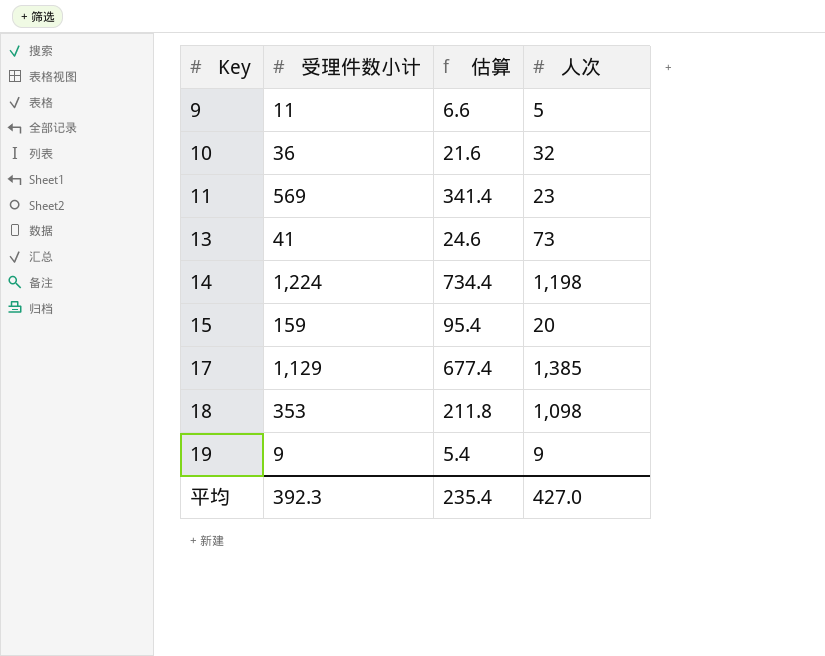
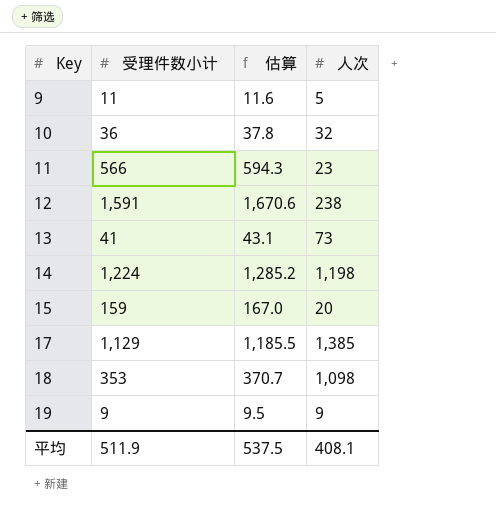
column 估算 | formula: [受理件数小计] * 0.6 -> [受理件数小计] * 1.05
11 | 受理件数小计: 569 -> 566
row 12: none -> 1,591 | 1,670.6 | 238
平均 | 受理件数小计: 392.3 -> 511.9
平均 | 估算: 235.4 -> 537.5
平均 | 人次: 427.0 -> 408.1

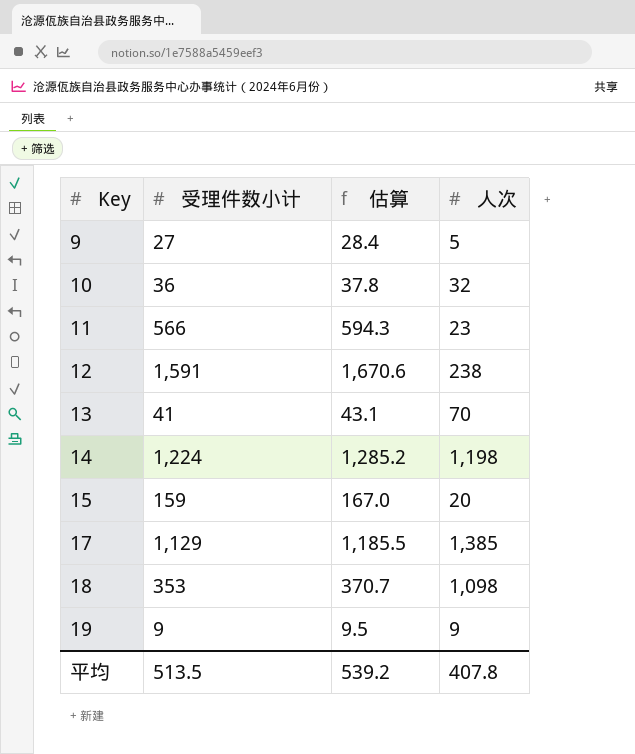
9 | 受理件数小计: 11 -> 27
9 | 估算: 11.6 -> 28.4
13 | 人次: 73 -> 70
平均 | 受理件数小计: 511.9 -> 513.5
平均 | 估算: 537.5 -> 539.2
平均 | 人次: 408.1 -> 407.8

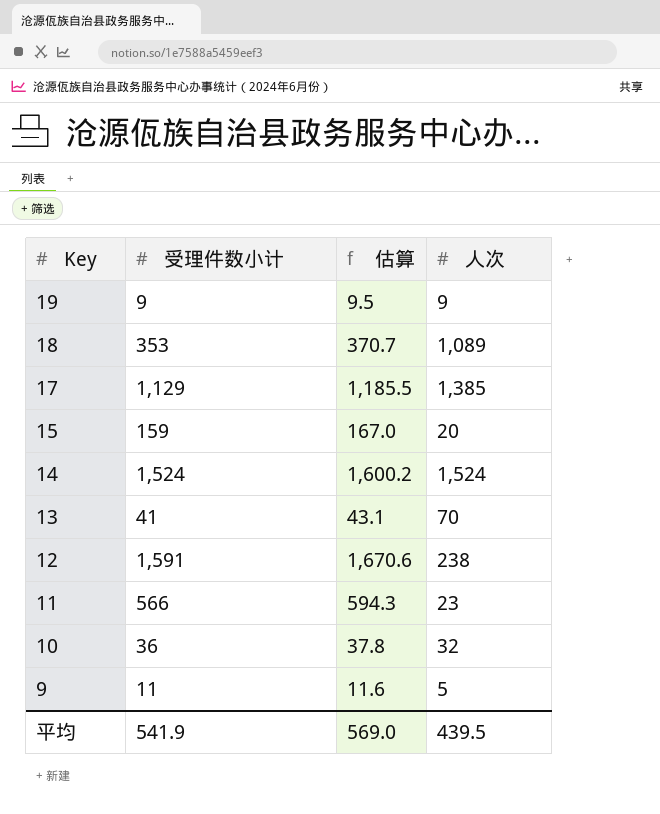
row order: Key ascending -> Key descending
18 | 人次: 1,098 -> 1,089
14 | 受理件数小计: 1,224 -> 1,524
14 | 估算: 1,285.2 -> 1,600.2
14 | 人次: 1,198 -> 1,524
9 | 受理件数小计: 27 -> 11
9 | 估算: 28.4 -> 11.6
平均 | 受理件数小计: 513.5 -> 541.9
平均 | 估算: 539.2 -> 569.0
平均 | 人次: 407.8 -> 439.5

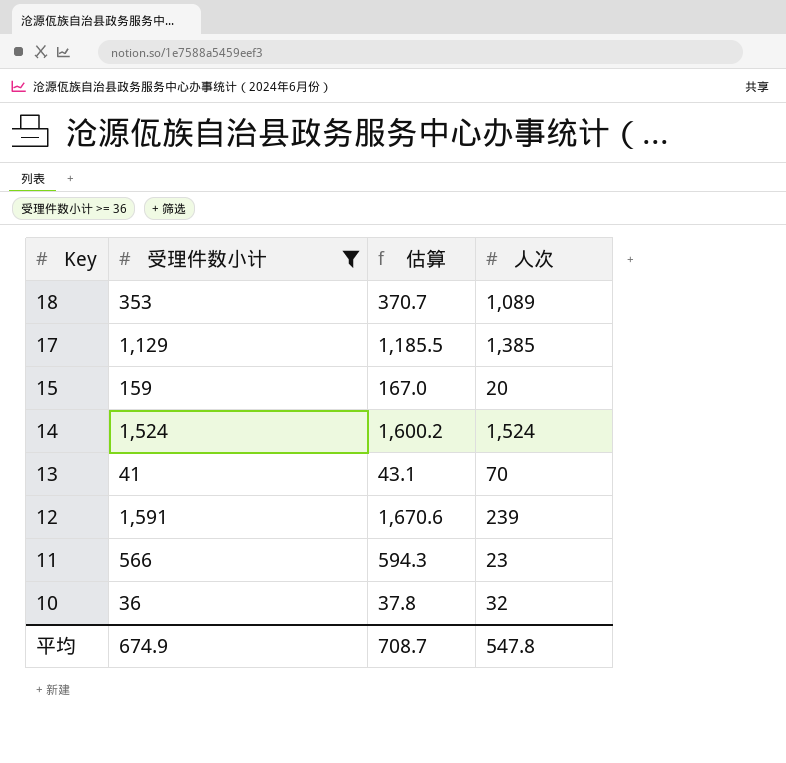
filter: none -> 受理件数小计 >= 36
12 | 人次: 238 -> 239
平均 | 受理件数小计: 541.9 -> 674.9
平均 | 估算: 569.0 -> 708.7
平均 | 人次: 439.5 -> 547.8

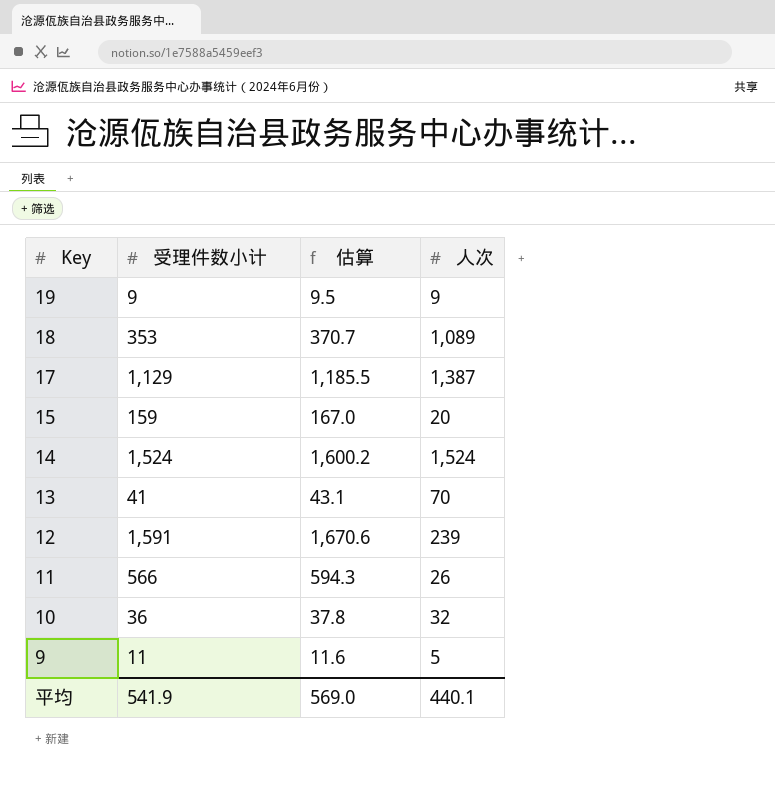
filter: 受理件数小计 >= 36 -> none
17 | 人次: 1,385 -> 1,387
11 | 人次: 23 -> 26
平均 | 受理件数小计: 674.9 -> 541.9
平均 | 估算: 708.7 -> 569.0
平均 | 人次: 547.8 -> 440.1

